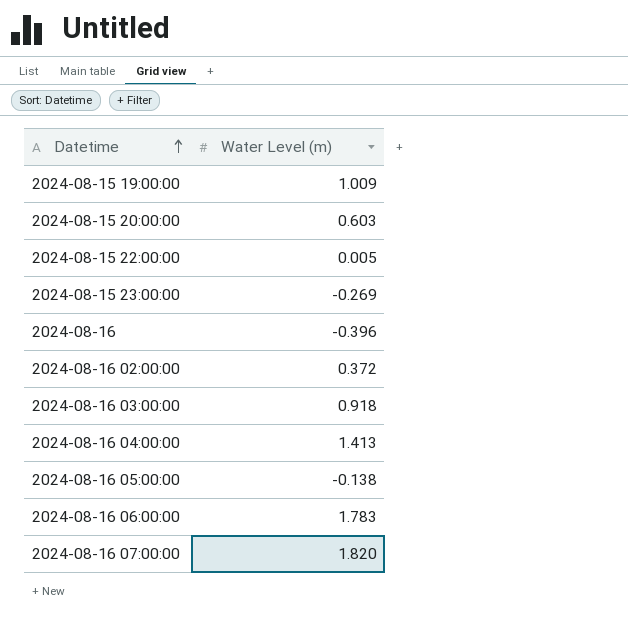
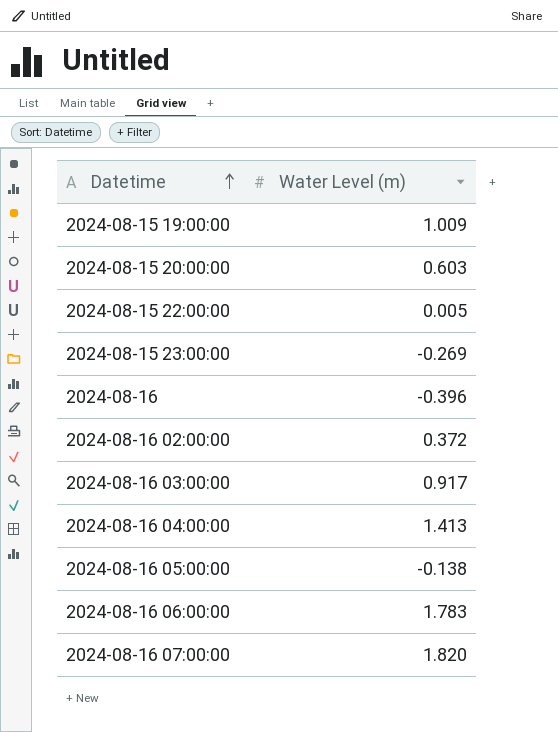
2024-08-16 03:00:00 | Water Level (m): 0.918 -> 0.917

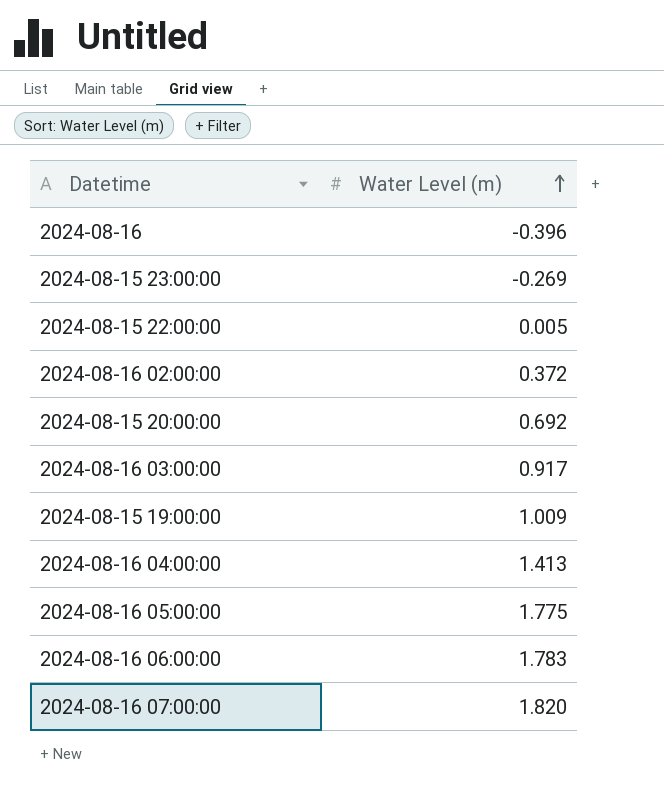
row order: Datetime ascending -> Water Level (m) ascending
2024-08-15 20:00:00 | Water Level (m): 0.603 -> 0.692
2024-08-16 05:00:00 | Water Level (m): -0.138 -> 1.775

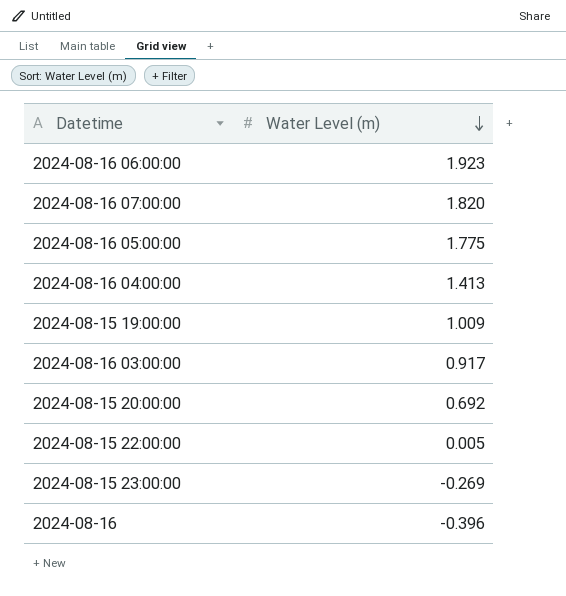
row order: Water Level (m) ascending -> Water Level (m) descending
row 2024-08-16 02:00:00: 0.372 -> none
2024-08-16 06:00:00 | Water Level (m): 1.783 -> 1.923

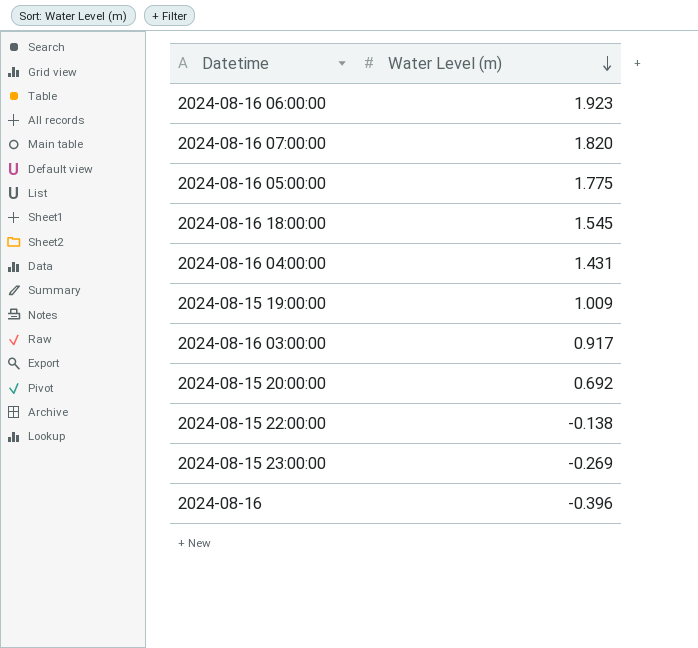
row 2024-08-16 18:00:00: none -> 1.545
2024-08-16 04:00:00 | Water Level (m): 1.413 -> 1.431
2024-08-15 22:00:00 | Water Level (m): 0.005 -> -0.138

